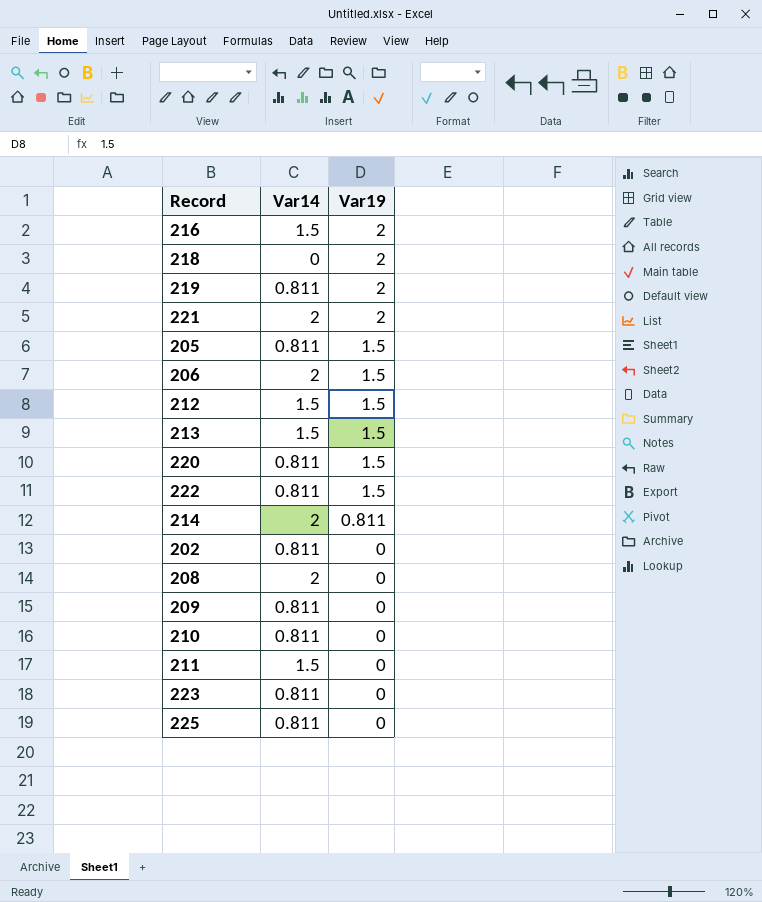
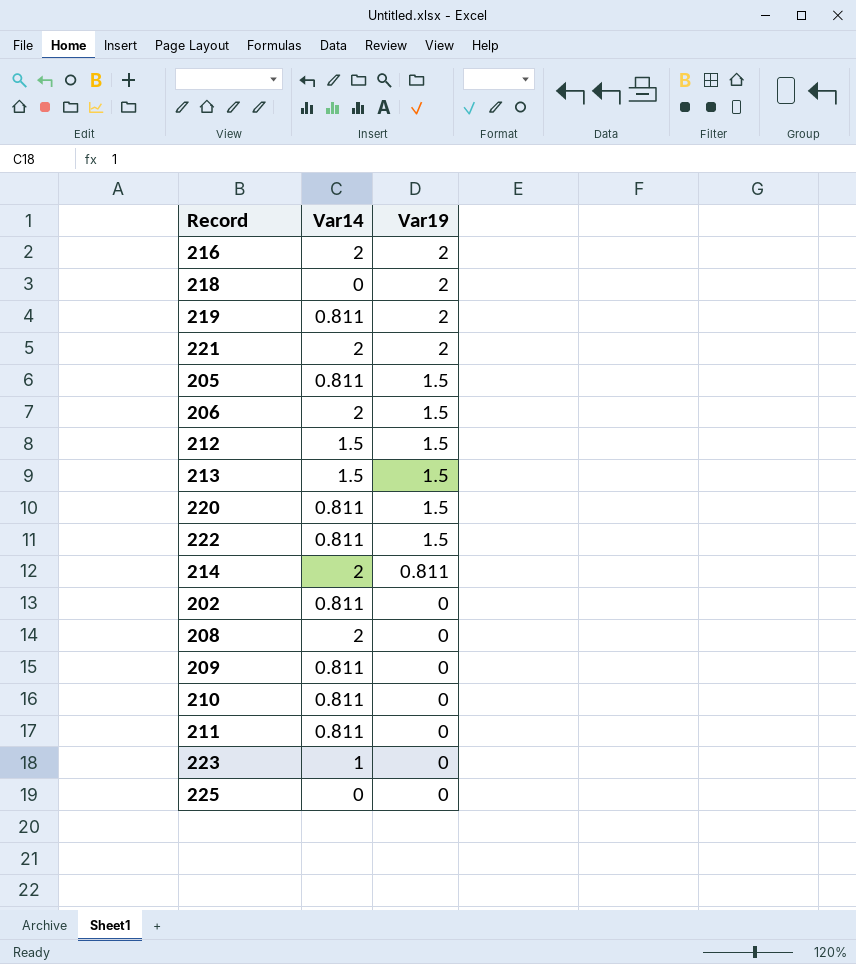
216 | Var14: 1.5 -> 2
211 | Var14: 1.5 -> 0.811
223 | Var14: 0.811 -> 1
225 | Var14: 0.811 -> 0

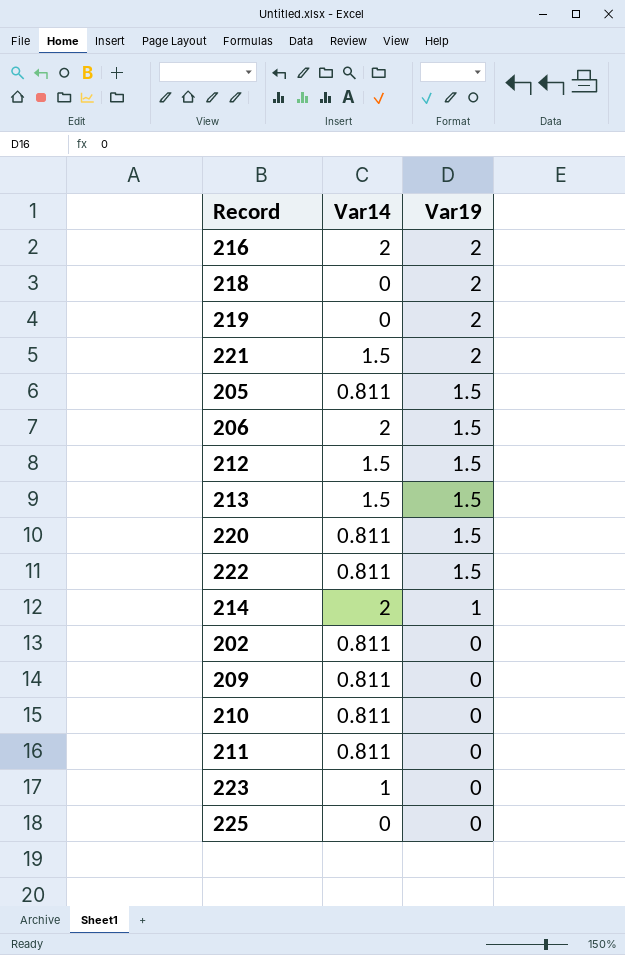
row 208: 2 | 0 -> none
219 | Var14: 0.811 -> 0
221 | Var14: 2 -> 1.5
214 | Var19: 0.811 -> 1

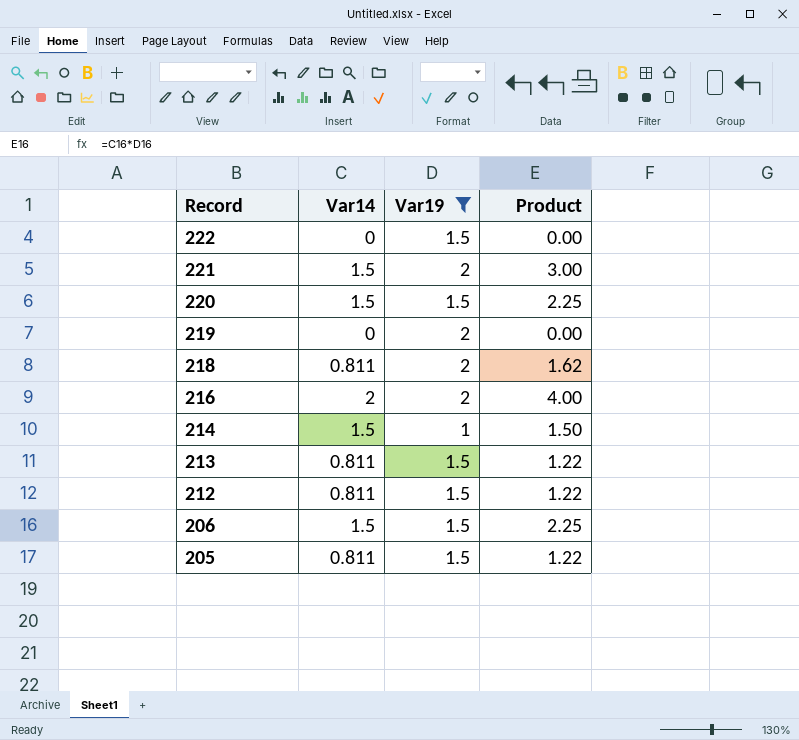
filter: none -> Var19 != 0
row order: Var19 descending -> Record descending
column Product | formula: none -> [Var14] * [Var19]
222 | Var14: 0.811 -> 0
220 | Var14: 0.811 -> 1.5
218 | Var14: 0 -> 0.811
214 | Var14: 2 -> 1.5
213 | Var14: 1.5 -> 0.811
212 | Var14: 1.5 -> 0.811
206 | Var14: 2 -> 1.5

